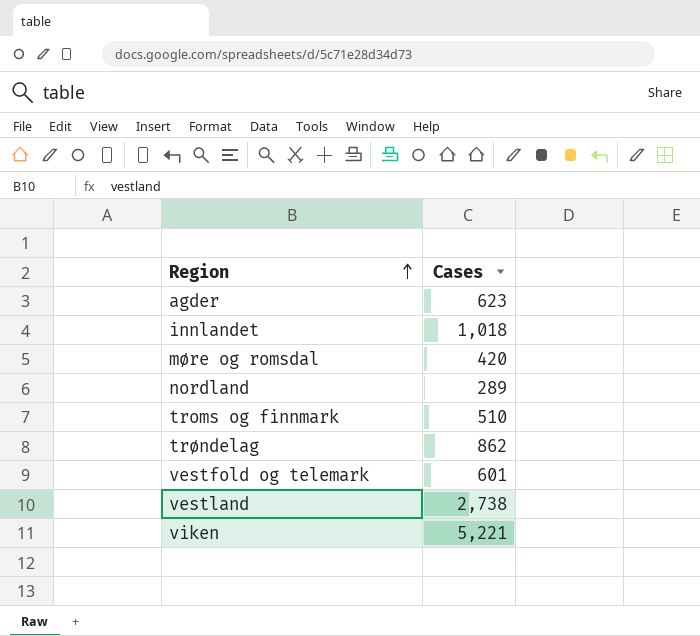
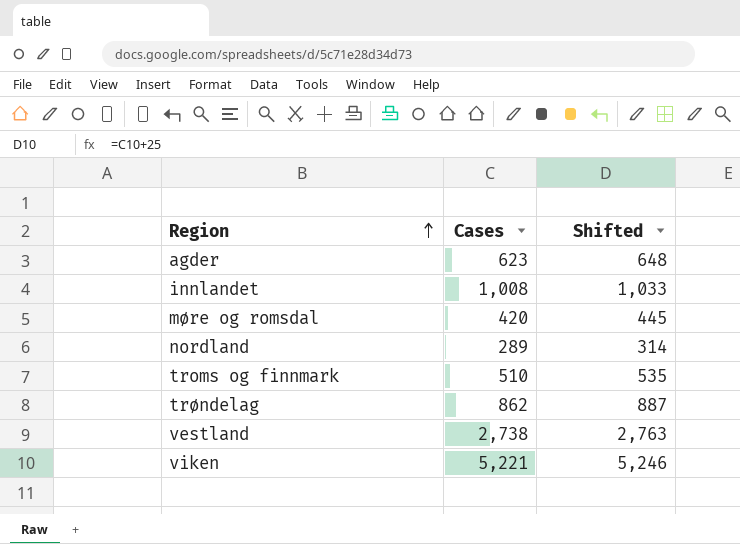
column Shifted | formula: none -> [Cases] + 25
row vestfold og telemark: 601 -> none
innlandet | Cases: 1,018 -> 1,008

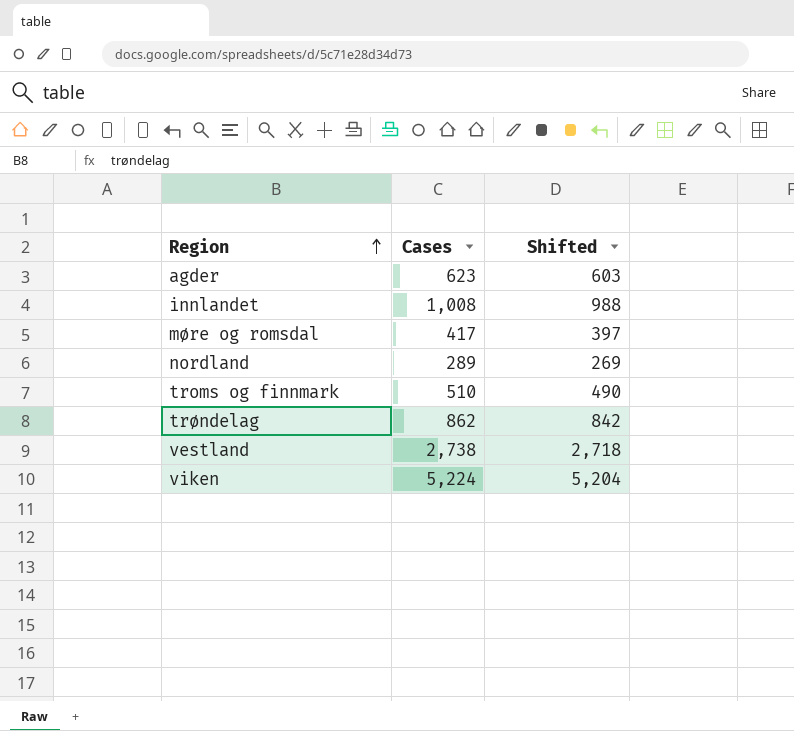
column Shifted | formula: [Cases] + 25 -> [Cases] - 20
møre og romsdal | Cases: 420 -> 417
viken | Cases: 5,221 -> 5,224

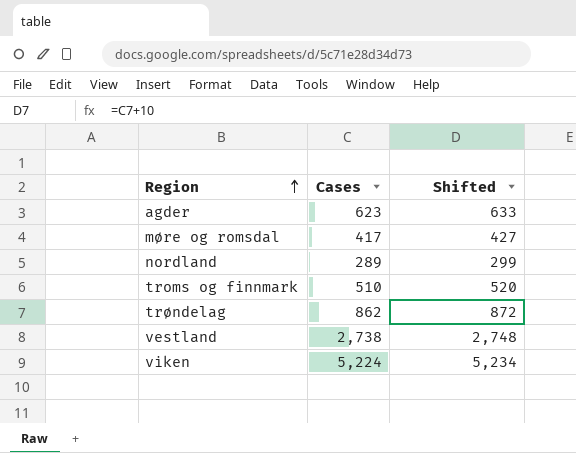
column Shifted | formula: [Cases] - 20 -> [Cases] + 10
row innlandet: 1,008 | 988 -> none

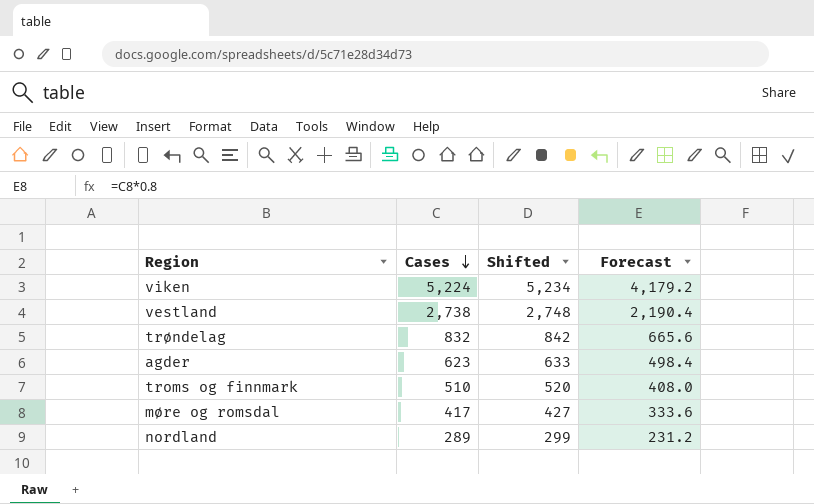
row order: Region ascending -> Cases descending
column Forecast | formula: none -> [Cases] * 0.8
trøndelag | Cases: 862 -> 832
trøndelag | Shifted: 872 -> 842

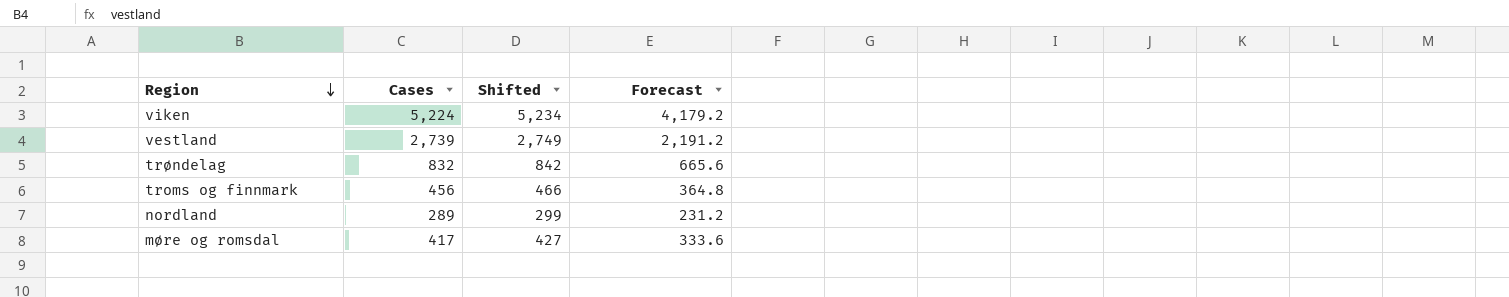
row order: Cases descending -> Region descending
row agder: 623 | 633 | 498.4 -> none
vestland | Cases: 2,738 -> 2,739
vestland | Shifted: 2,748 -> 2,749
vestland | Forecast: 2,190.4 -> 2,191.2
troms og finnmark | Cases: 510 -> 456
troms og finnmark | Shifted: 520 -> 466
troms og finnmark | Forecast: 408.0 -> 364.8

